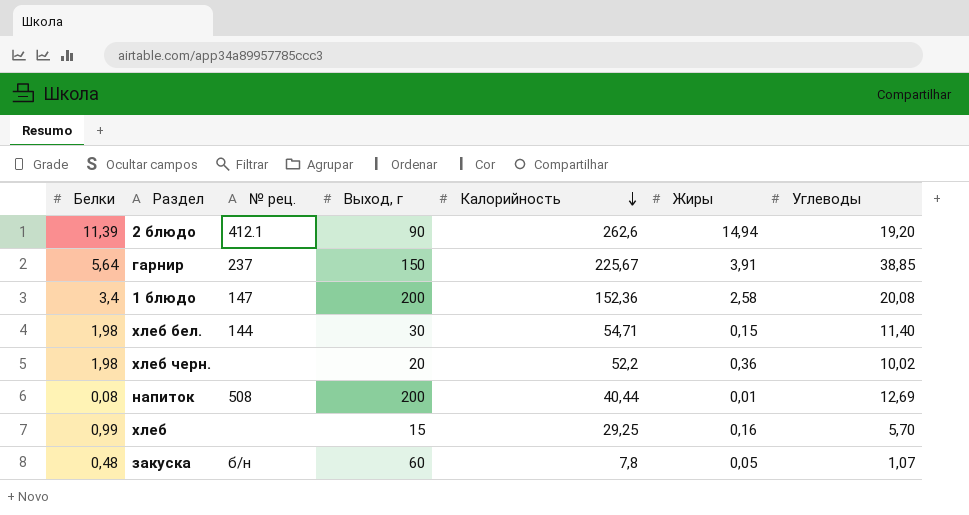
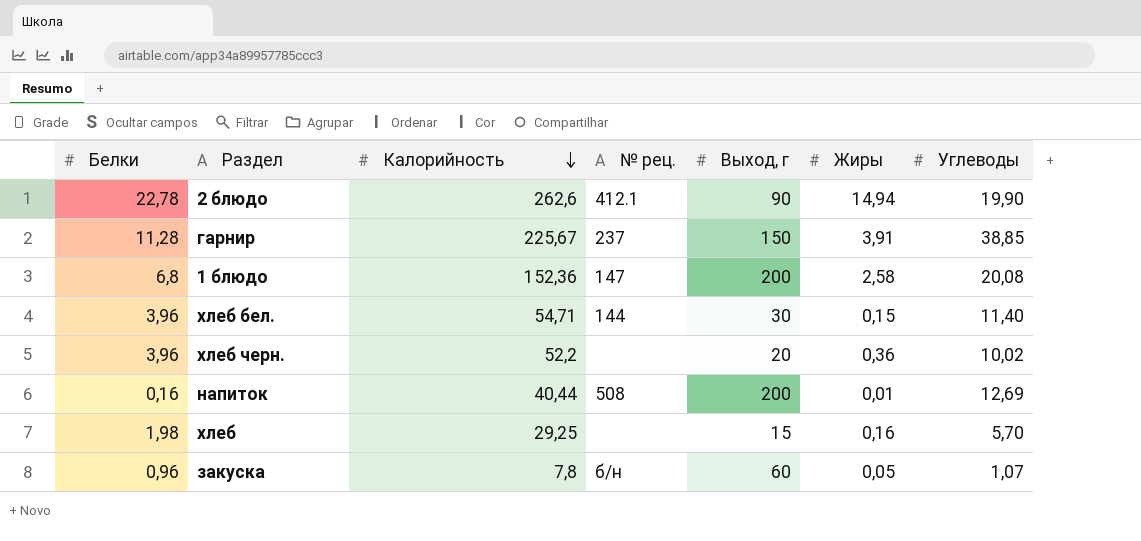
column Калорийность | position: 5 -> 3
2 блюдо | Белки: 11,39 -> 22,78
2 блюдо | Углеводы: 19,20 -> 19,90
гарнир | Белки: 5,64 -> 11,28
1 блюдо | Белки: 3,4 -> 6,8
хлеб бел. | Белки: 1,98 -> 3,96
хлеб черн. | Белки: 1,98 -> 3,96
напиток | Белки: 0,08 -> 0,16
хлеб | Белки: 0,99 -> 1,98
закуска | Белки: 0,48 -> 0,96

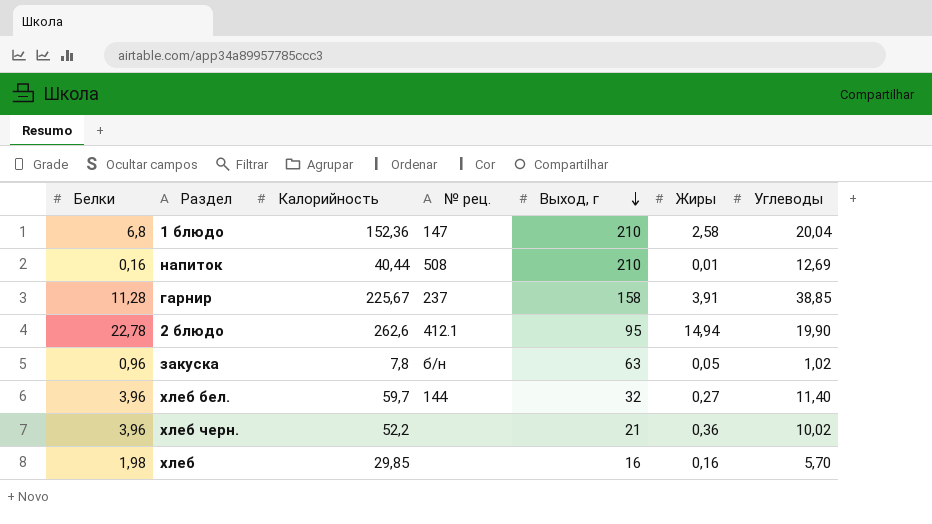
row order: Калорийность descending -> Выход, г descending
1 блюдо | Выход, г: 200 -> 210
1 блюдо | Углеводы: 20,08 -> 20,04
напиток | Выход, г: 200 -> 210
гарнир | Выход, г: 150 -> 158
2 блюдо | Выход, г: 90 -> 95
закуска | Выход, г: 60 -> 63
закуска | Углеводы: 1,07 -> 1,02
хлеб бел. | Калорийность: 54,71 -> 59,7
хлеб бел. | Выход, г: 30 -> 32
хлеб бел. | Жиры: 0,15 -> 0,27
хлеб черн. | Выход, г: 20 -> 21
хлеб | Калорийность: 29,25 -> 29,85
хлеб | Выход, г: 15 -> 16

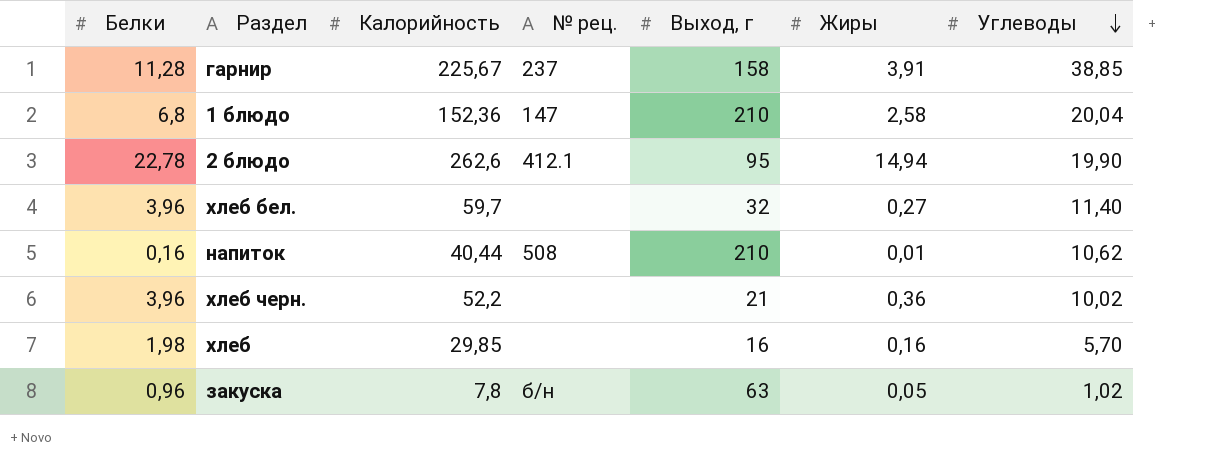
row order: Выход, г descending -> Углеводы descending
хлеб бел. | № рец.: 144 -> none
напиток | Углеводы: 12,69 -> 10,62

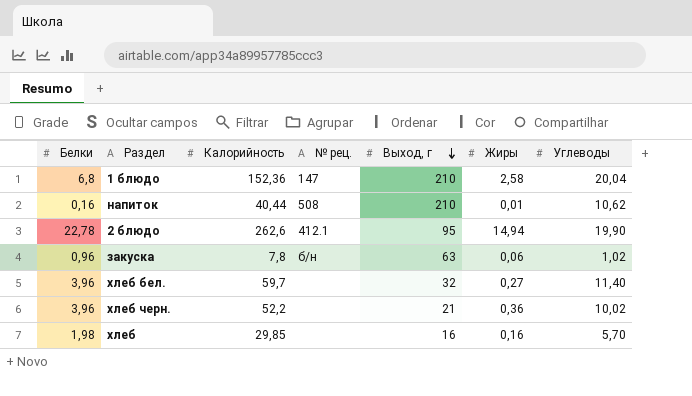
row order: Углеводы descending -> Выход, г descending
row гарнир: 11,28 | 225,67 | 237 | 158 | 3,91 | 38,85 -> none
закуска | Жиры: 0,05 -> 0,06

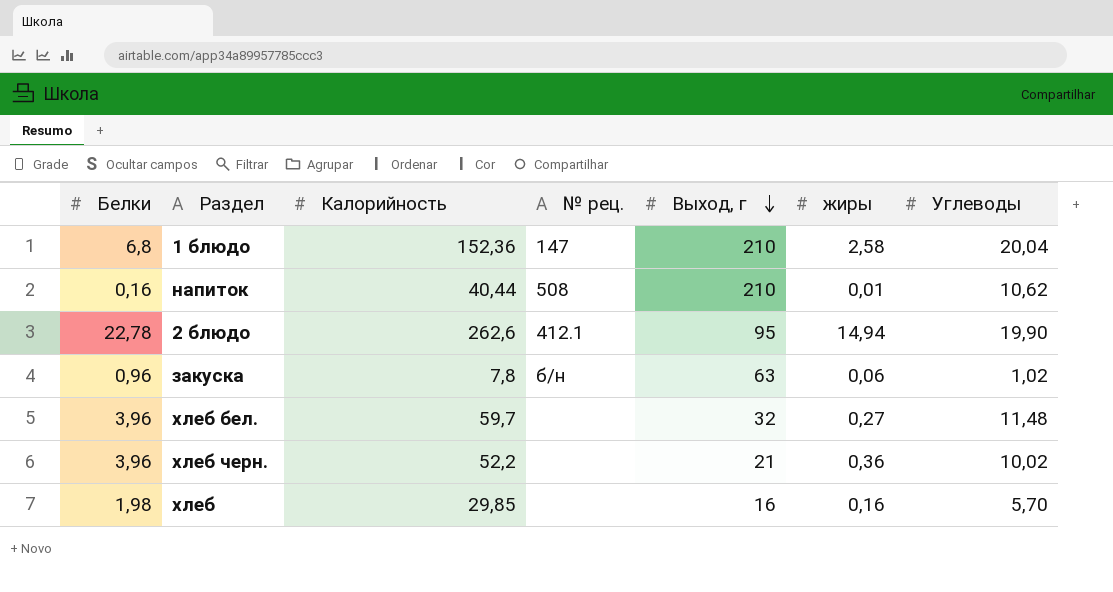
column name: Жиры -> жиры
хлеб бел. | Углеводы: 11,40 -> 11,48

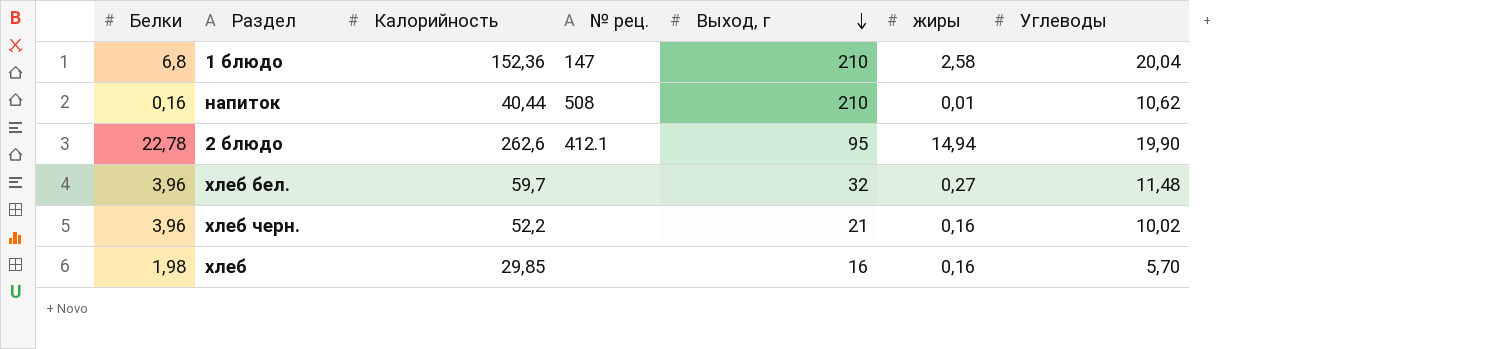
row закуска: 0,96 | 7,8 | б/н | 63 | 0,06 | 1,02 -> none
хлеб черн. | жиры: 0,36 -> 0,16

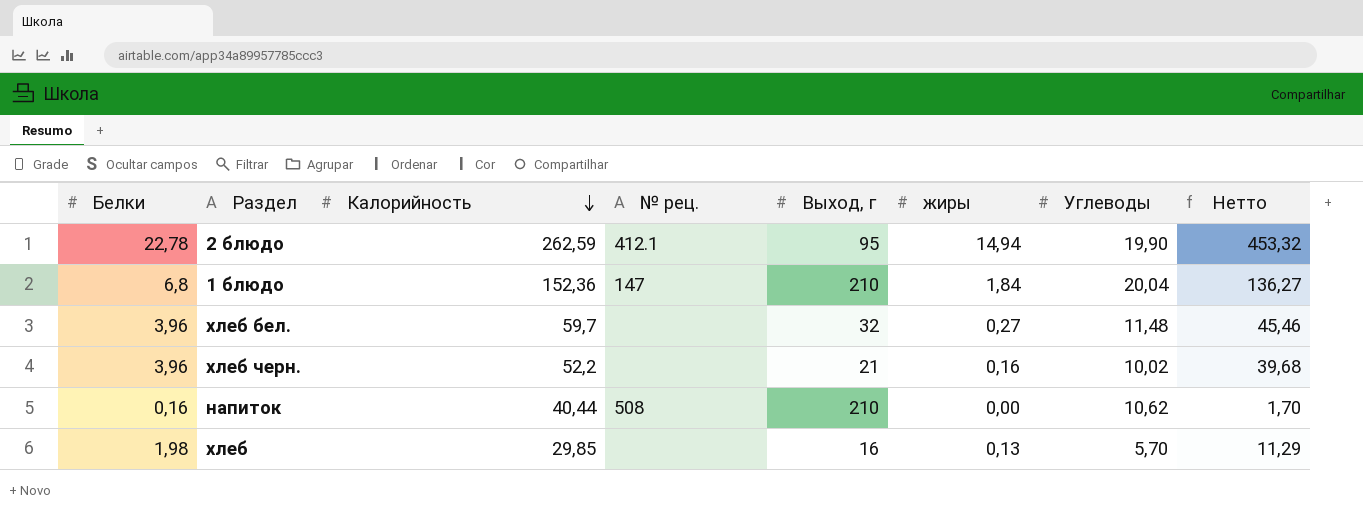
row order: Выход, г descending -> Калорийность descending
column Нетто | formula: none -> [Белки] * [Углеводы]
2 блюдо | Калорийность: 262,6 -> 262,59
1 блюдо | жиры: 2,58 -> 1,84
напиток | жиры: 0,01 -> 0,00
хлеб | жиры: 0,16 -> 0,13

